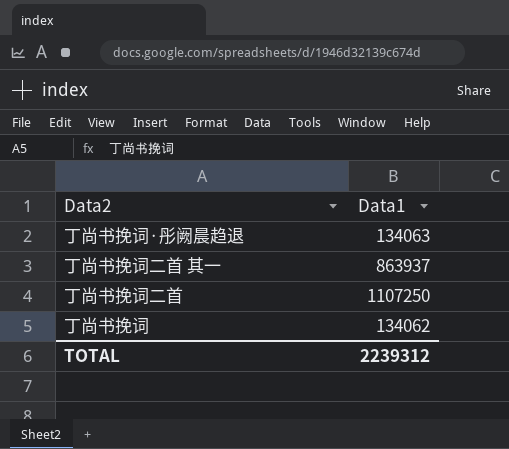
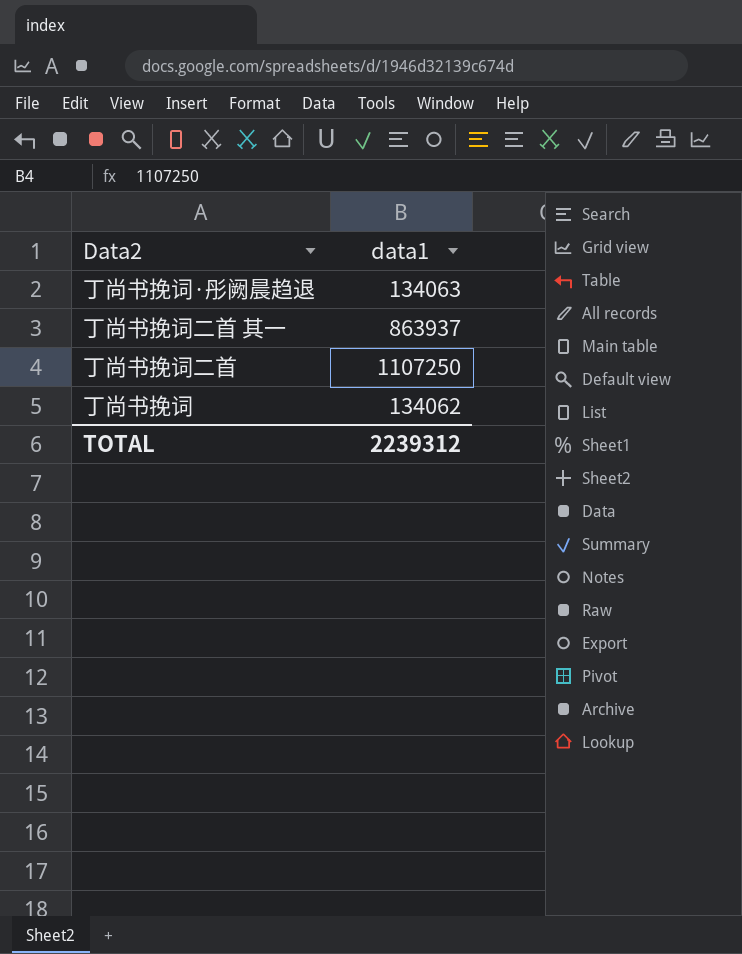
column name: Data1 -> data1

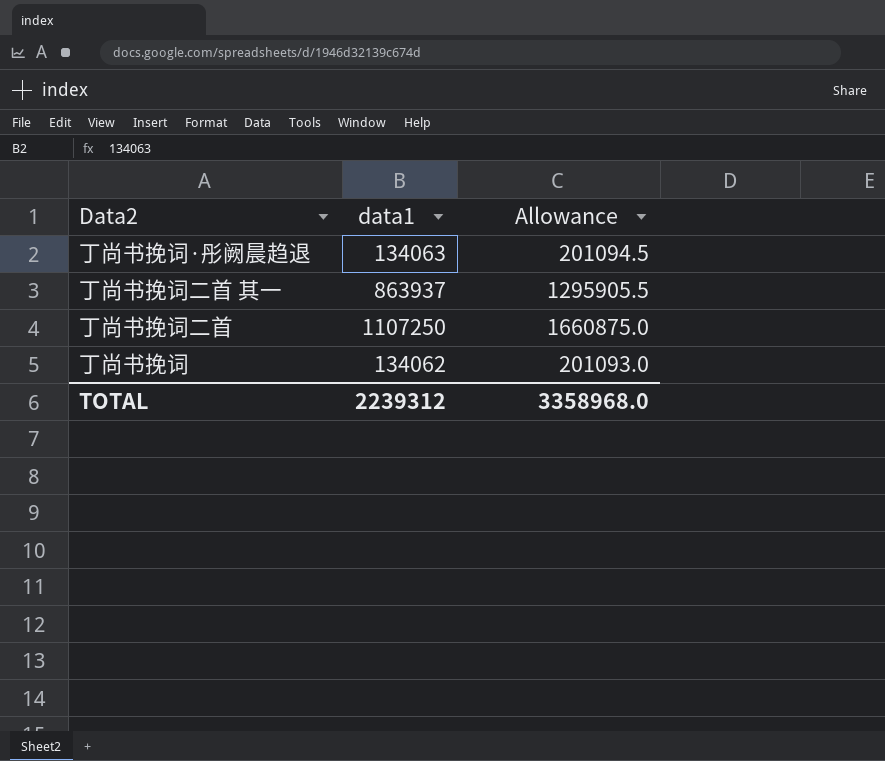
column Allowance | formula: none -> [data1] * 1.5

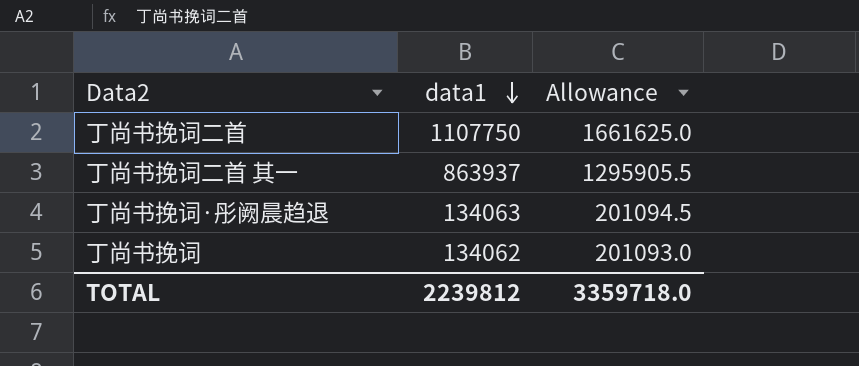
row order: none -> data1 descending
丁尚书挽词二首 | data1: 1107250 -> 1107750
丁尚书挽词二首 | Allowance: 1660875.0 -> 1661625.0
TOTAL | data1: 2239312 -> 2239812
TOTAL | Allowance: 3358968.0 -> 3359718.0

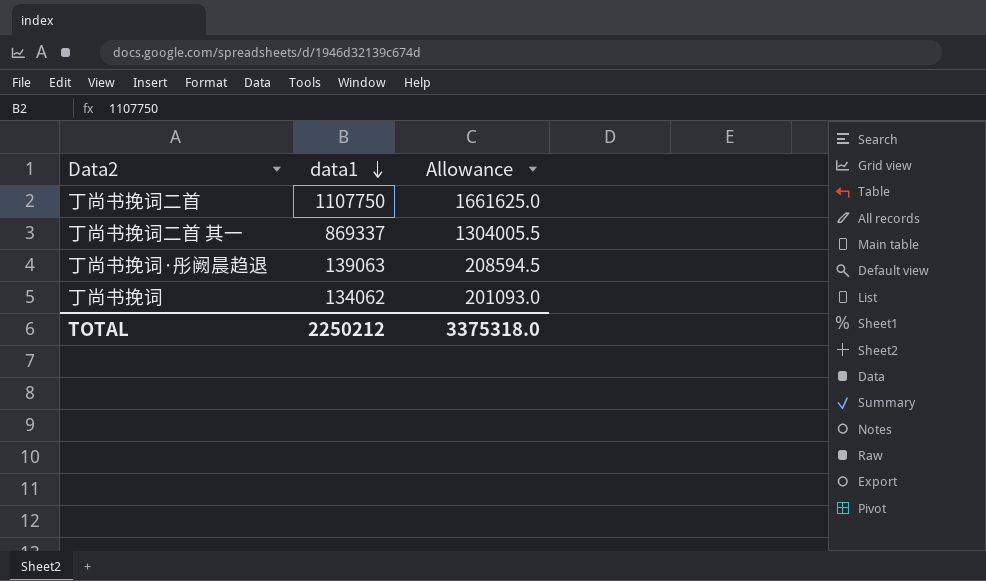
丁尚书挽词二首 其一 | data1: 863937 -> 869337
丁尚书挽词二首 其一 | Allowance: 1295905.5 -> 1304005.5
丁尚书挽词·彤阙晨趋退 | data1: 134063 -> 139063
丁尚书挽词·彤阙晨趋退 | Allowance: 201094.5 -> 208594.5
TOTAL | data1: 2239812 -> 2250212
TOTAL | Allowance: 3359718.0 -> 3375318.0

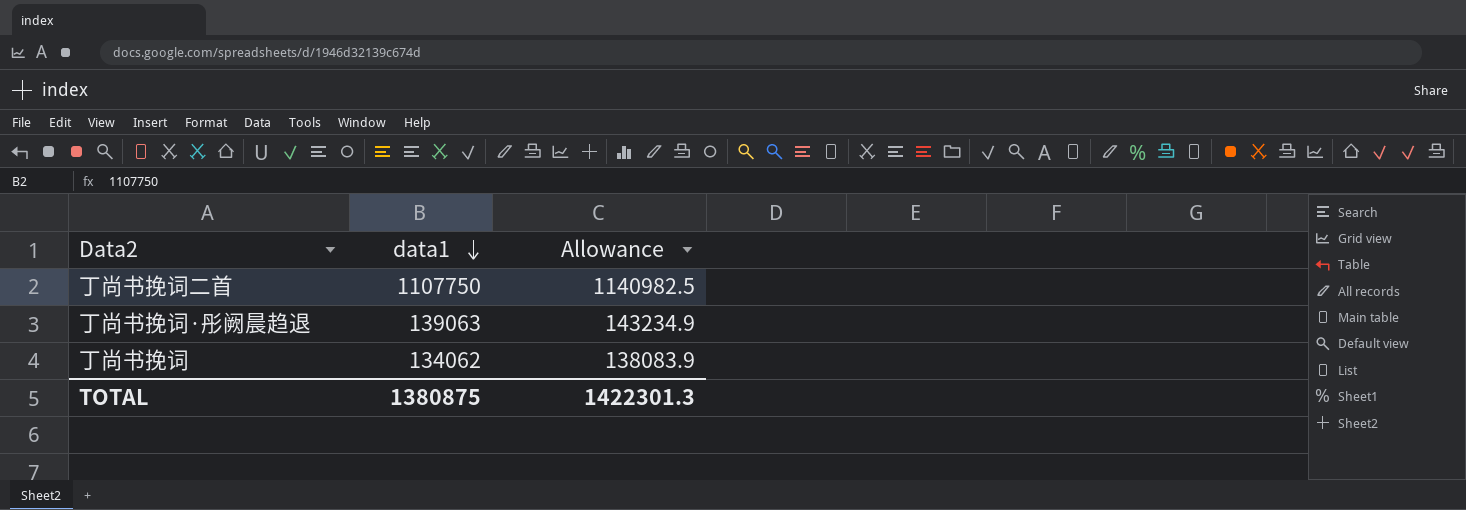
column Allowance | formula: [data1] * 1.5 -> [data1] * 1.03
row 丁尚书挽词二首 其一: 869337 | 1304005.5 -> none
TOTAL | data1: 2250212 -> 1380875
TOTAL | Allowance: 3375318.0 -> 1422301.3

